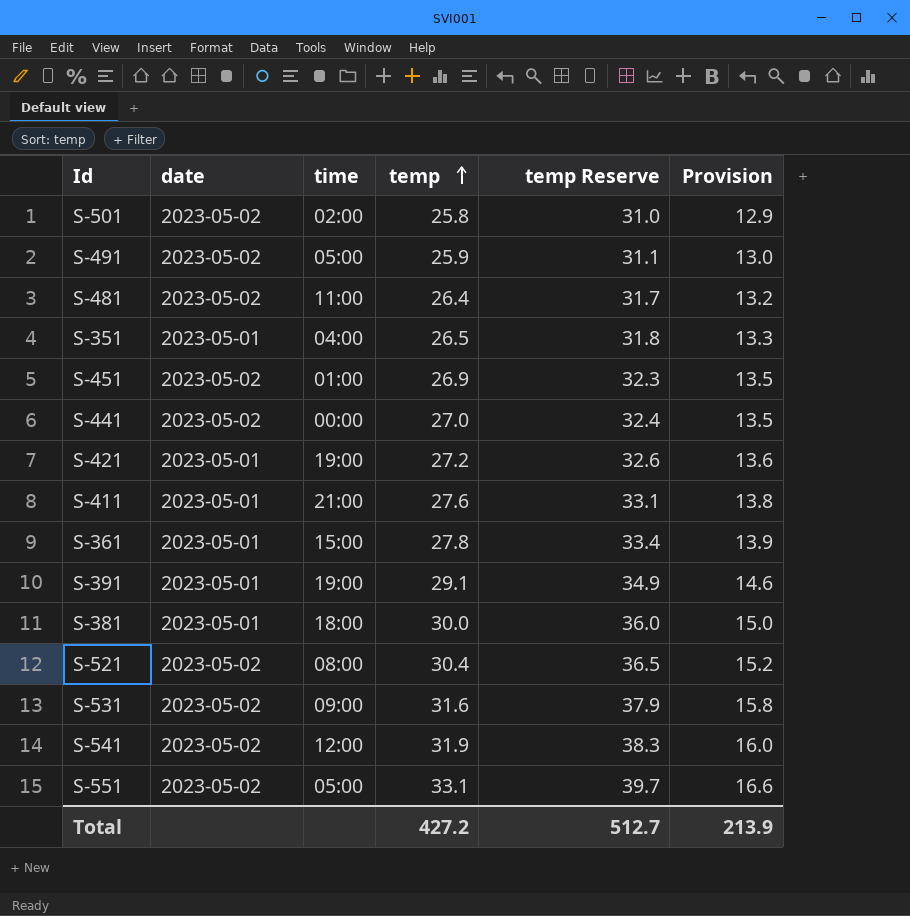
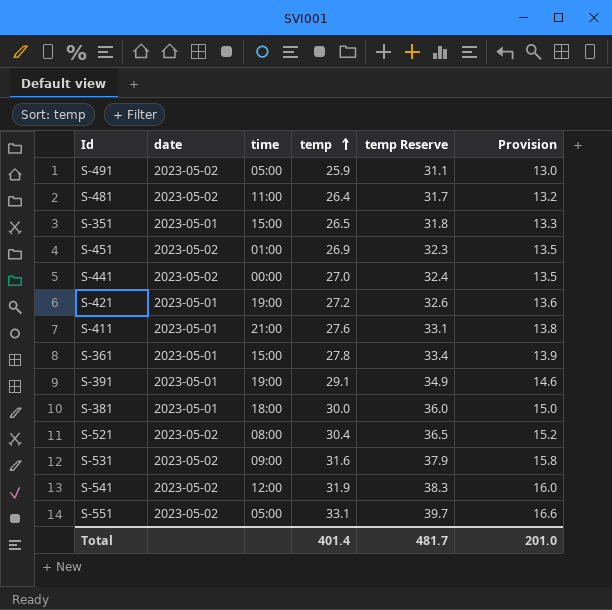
row S-501: 2023-05-02 | 02:00 | 25.8 | 31.0 | 12.9 -> none
S-351 | time: 04:00 -> 15:00
Total | temp: 427.2 -> 401.4
Total | temp Reserve: 512.7 -> 481.7
Total | Provision: 213.9 -> 201.0

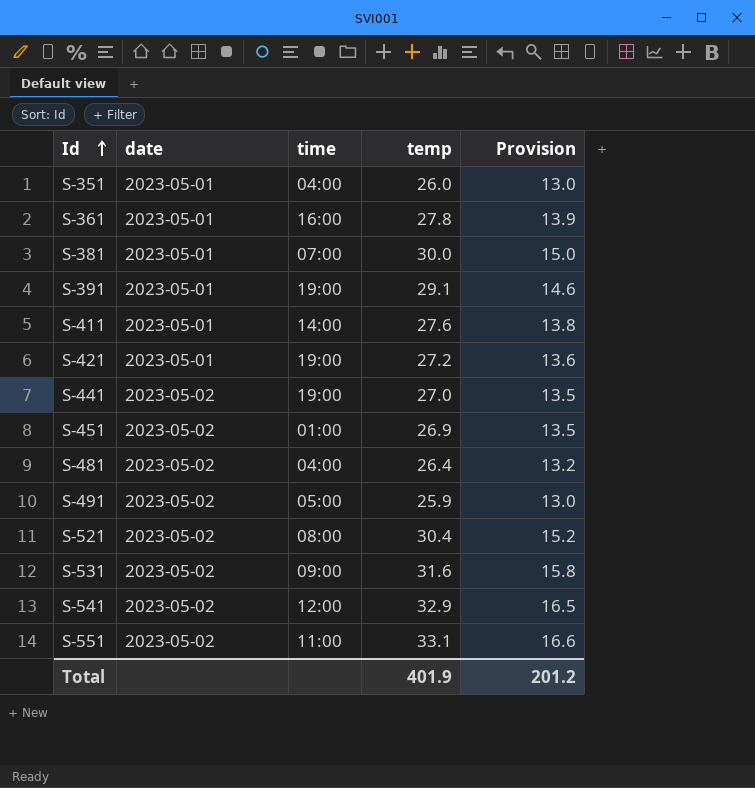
row order: temp ascending -> Id ascending
column temp Reserve | formula: [temp] * 1.2 -> none
S-351 | time: 15:00 -> 04:00
S-351 | temp: 26.5 -> 26.0
S-351 | Provision: 13.3 -> 13.0
S-361 | time: 15:00 -> 16:00
S-381 | time: 18:00 -> 07:00
S-411 | time: 21:00 -> 14:00
S-441 | time: 00:00 -> 19:00
S-481 | time: 11:00 -> 04:00
S-541 | temp: 31.9 -> 32.9
S-541 | Provision: 16.0 -> 16.5
S-551 | time: 05:00 -> 11:00
Total | temp: 401.4 -> 401.9
Total | Provision: 201.0 -> 201.2

